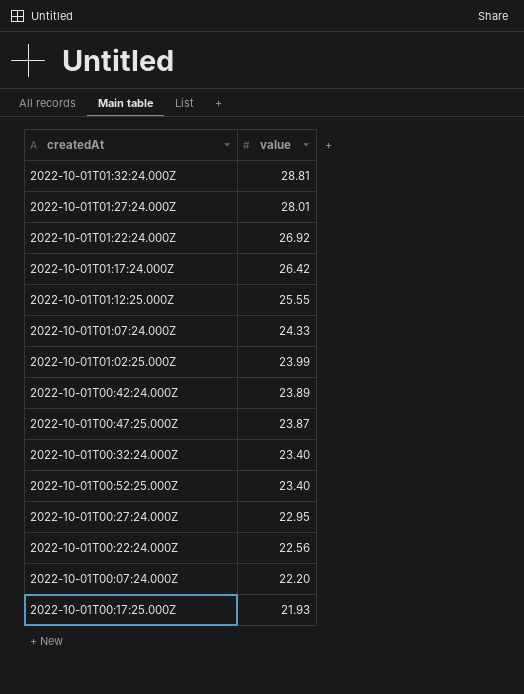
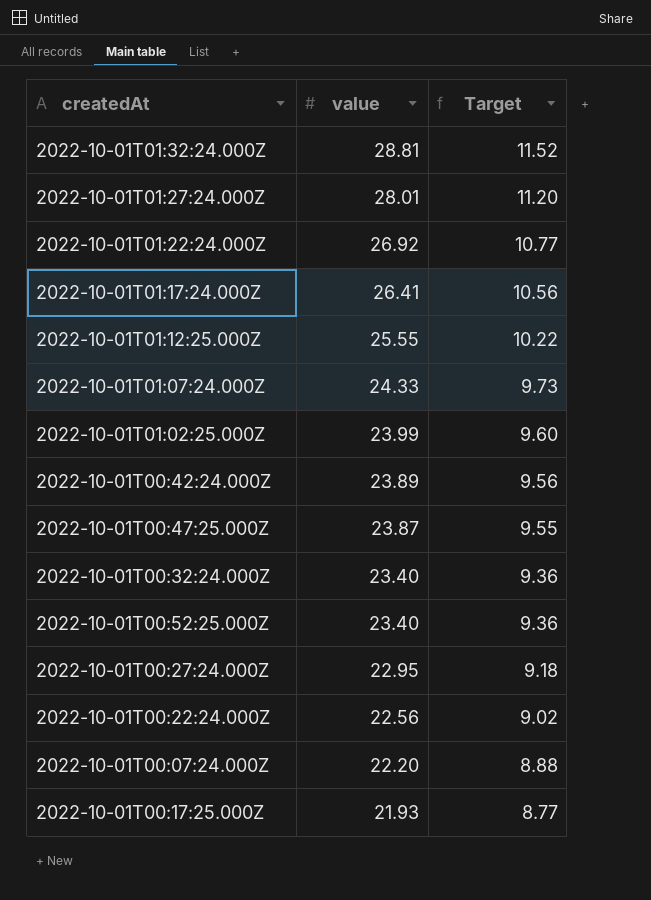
column Target | formula: none -> [value] * 0.4
2022-10-01T01:17:24.000Z | value: 26.42 -> 26.41

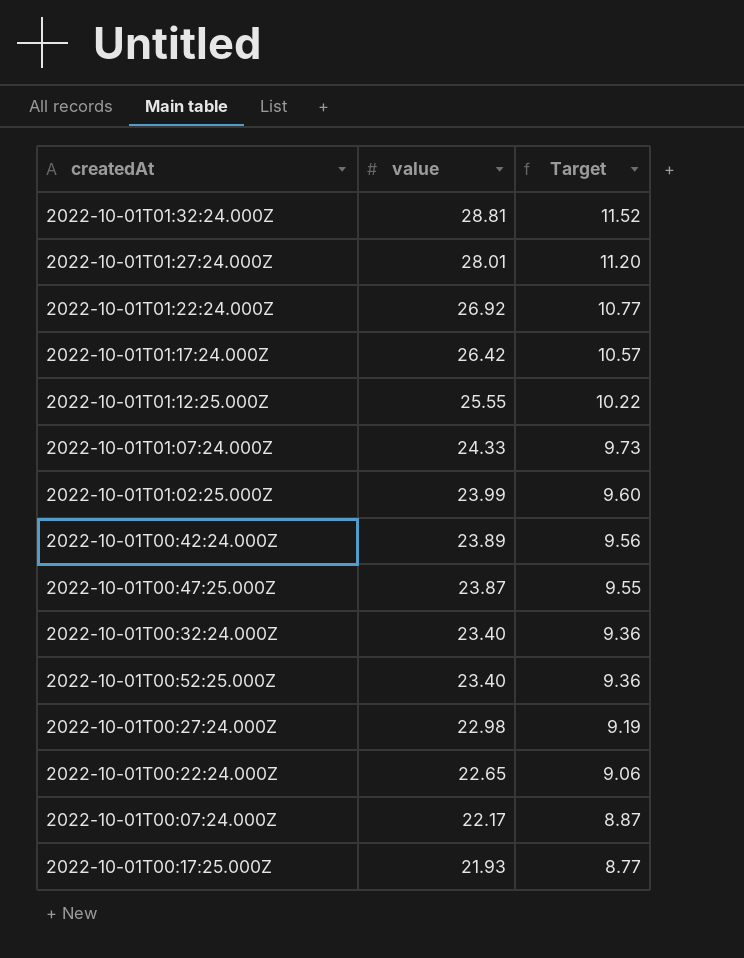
2022-10-01T01:17:24.000Z | value: 26.41 -> 26.42
2022-10-01T01:17:24.000Z | Target: 10.56 -> 10.57
2022-10-01T00:27:24.000Z | value: 22.95 -> 22.98
2022-10-01T00:27:24.000Z | Target: 9.18 -> 9.19
2022-10-01T00:22:24.000Z | value: 22.56 -> 22.65
2022-10-01T00:22:24.000Z | Target: 9.02 -> 9.06
2022-10-01T00:07:24.000Z | value: 22.20 -> 22.17
2022-10-01T00:07:24.000Z | Target: 8.88 -> 8.87

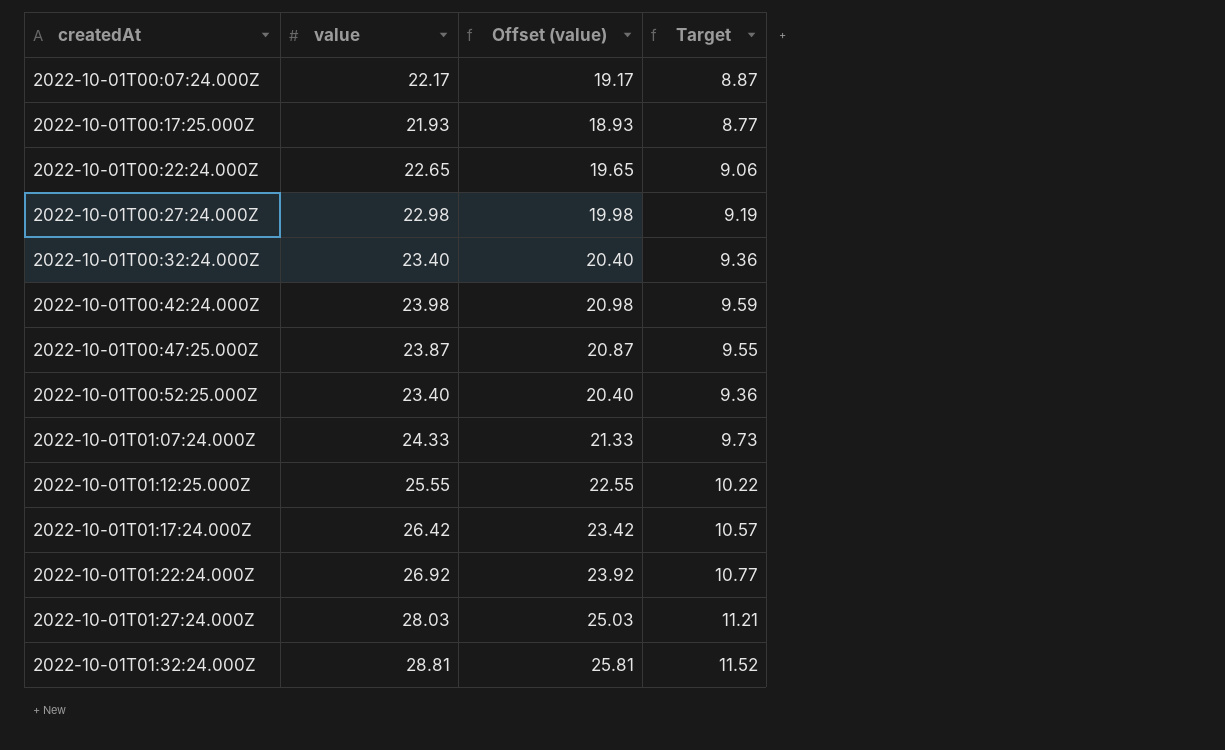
row order: value descending -> createdAt ascending
column Offset (value) | formula: none -> [value] - 3
row 2022-10-01T01:02:25.000Z: 23.99 | 9.60 -> none
2022-10-01T00:42:24.000Z | value: 23.89 -> 23.98
2022-10-01T00:42:24.000Z | Target: 9.56 -> 9.59
2022-10-01T01:27:24.000Z | value: 28.01 -> 28.03
2022-10-01T01:27:24.000Z | Target: 11.20 -> 11.21

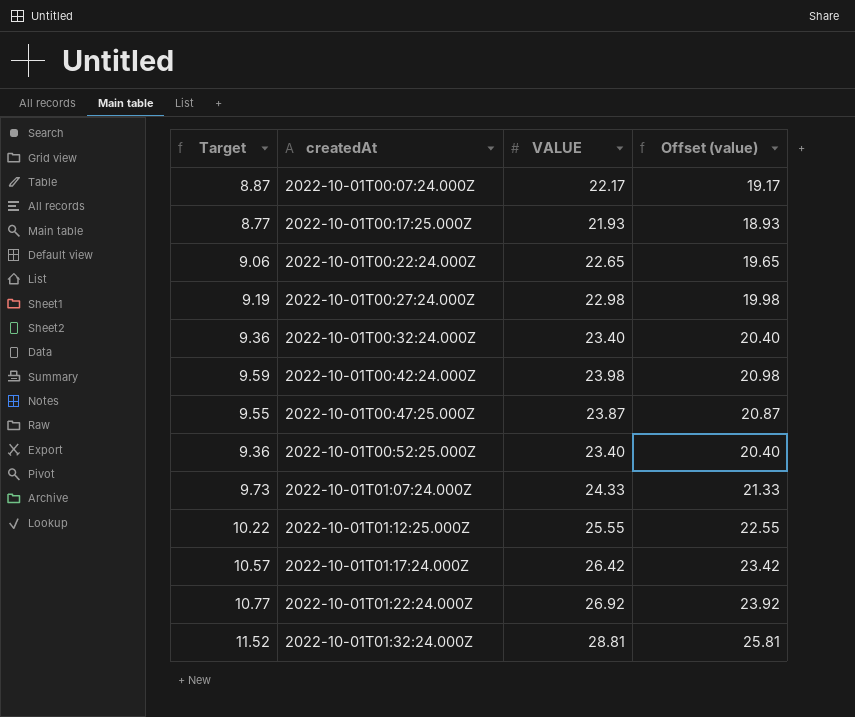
column Target | position: 4 -> 1
column name: value -> VALUE
row 2022-10-01T01:27:24.000Z: 28.03 | 25.03 | 11.21 -> none

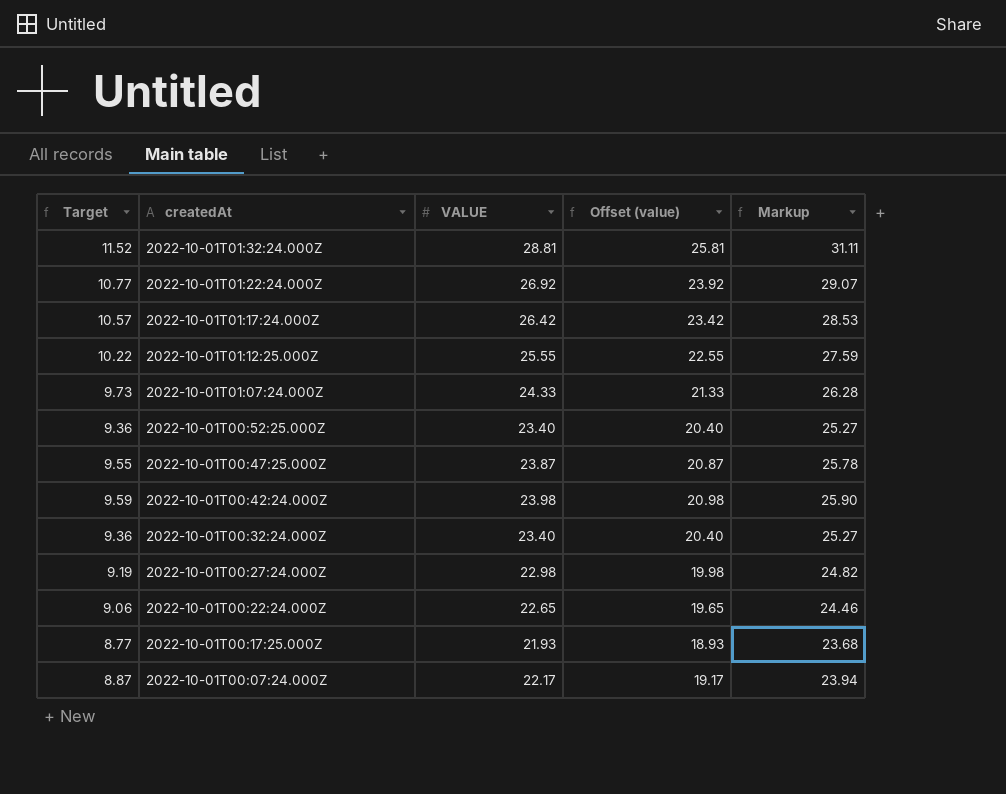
row order: createdAt ascending -> createdAt descending
column Markup | formula: none -> [VALUE] * 1.08

